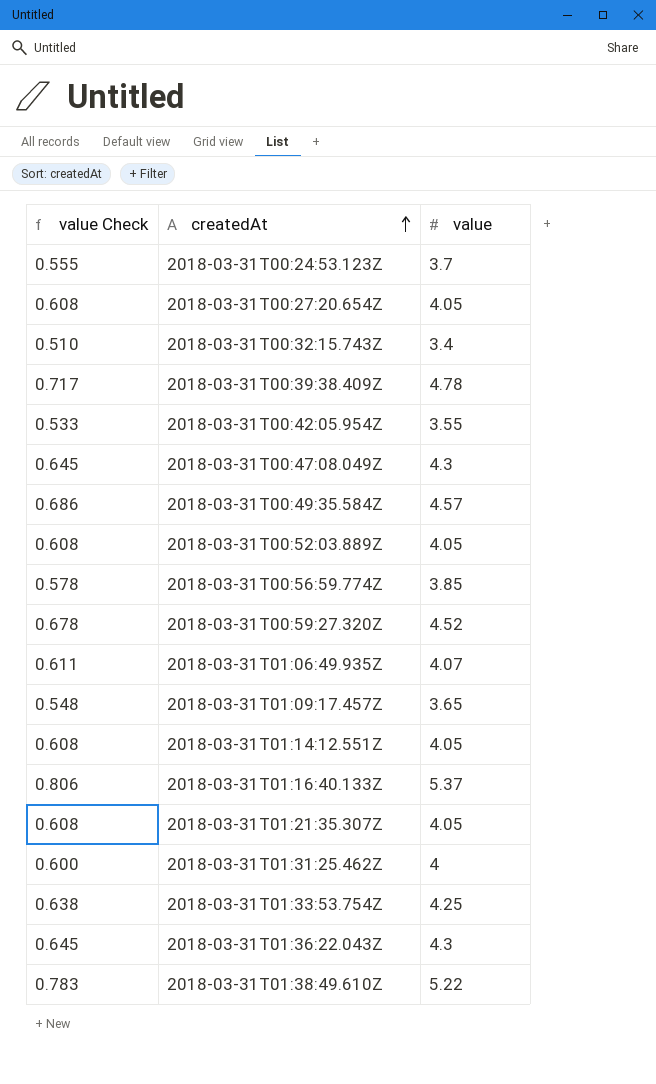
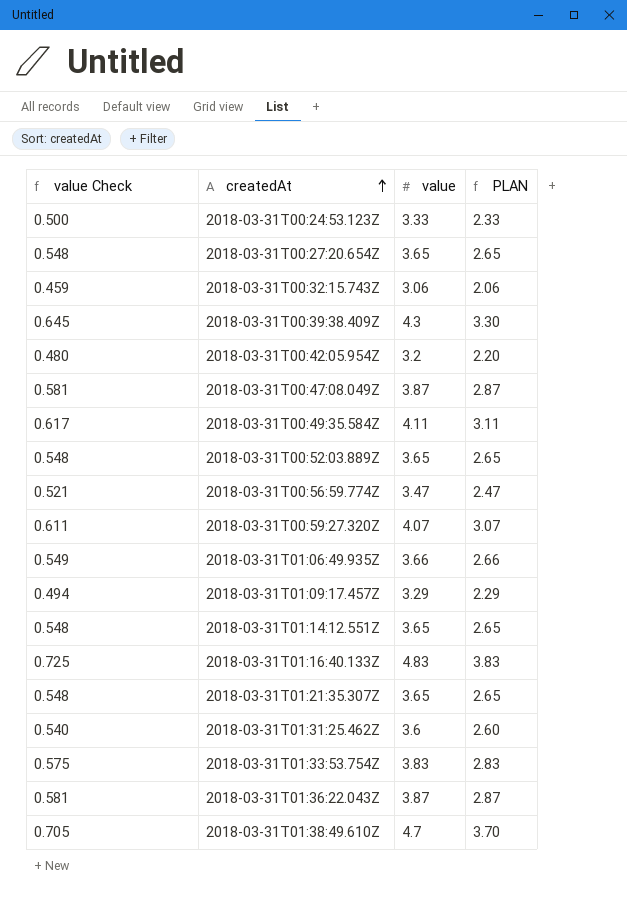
column PLAN | formula: none -> [value] - 1
2018-03-31T00:24:53.123Z | value Check: 0.555 -> 0.500
2018-03-31T00:24:53.123Z | value: 3.7 -> 3.33
2018-03-31T00:27:20.654Z | value Check: 0.608 -> 0.548
2018-03-31T00:27:20.654Z | value: 4.05 -> 3.65
2018-03-31T00:32:15.743Z | value Check: 0.510 -> 0.459
2018-03-31T00:32:15.743Z | value: 3.4 -> 3.06
2018-03-31T00:39:38.409Z | value Check: 0.717 -> 0.645
2018-03-31T00:39:38.409Z | value: 4.78 -> 4.3
2018-03-31T00:42:05.954Z | value Check: 0.533 -> 0.480
2018-03-31T00:42:05.954Z | value: 3.55 -> 3.2
2018-03-31T00:47:08.049Z | value Check: 0.645 -> 0.581
2018-03-31T00:47:08.049Z | value: 4.3 -> 3.87
2018-03-31T00:49:35.584Z | value Check: 0.686 -> 0.617
2018-03-31T00:49:35.584Z | value: 4.57 -> 4.11
2018-03-31T00:52:03.889Z | value Check: 0.608 -> 0.548
2018-03-31T00:52:03.889Z | value: 4.05 -> 3.65
2018-03-31T00:56:59.774Z | value Check: 0.578 -> 0.521
2018-03-31T00:56:59.774Z | value: 3.85 -> 3.47
2018-03-31T00:59:27.320Z | value Check: 0.678 -> 0.611
2018-03-31T00:59:27.320Z | value: 4.52 -> 4.07
2018-03-31T01:06:49.935Z | value Check: 0.611 -> 0.549
2018-03-31T01:06:49.935Z | value: 4.07 -> 3.66
2018-03-31T01:09:17.457Z | value Check: 0.548 -> 0.494
2018-03-31T01:09:17.457Z | value: 3.65 -> 3.29
2018-03-31T01:14:12.551Z | value Check: 0.608 -> 0.548
2018-03-31T01:14:12.551Z | value: 4.05 -> 3.65
2018-03-31T01:16:40.133Z | value Check: 0.806 -> 0.725
2018-03-31T01:16:40.133Z | value: 5.37 -> 4.83
2018-03-31T01:21:35.307Z | value Check: 0.608 -> 0.548
2018-03-31T01:21:35.307Z | value: 4.05 -> 3.65
2018-03-31T01:31:25.462Z | value Check: 0.600 -> 0.540
2018-03-31T01:31:25.462Z | value: 4 -> 3.6
2018-03-31T01:33:53.754Z | value Check: 0.638 -> 0.575
2018-03-31T01:33:53.754Z | value: 4.25 -> 3.83
2018-03-31T01:36:22.043Z | value Check: 0.645 -> 0.581
2018-03-31T01:36:22.043Z | value: 4.3 -> 3.87
2018-03-31T01:38:49.610Z | value Check: 0.783 -> 0.705
2018-03-31T01:38:49.610Z | value: 5.22 -> 4.7

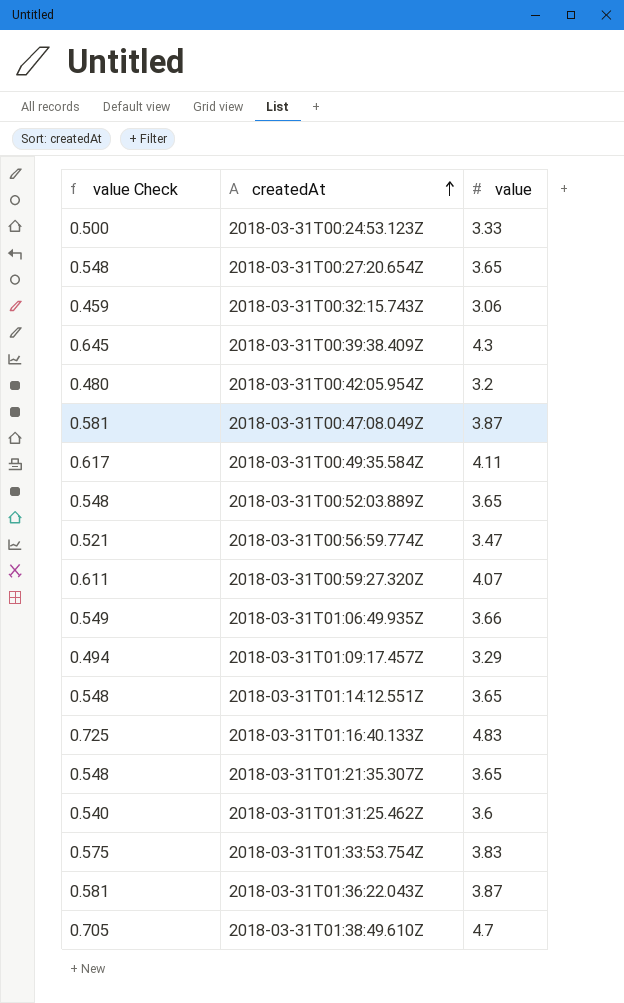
column PLAN | formula: [value] - 1 -> none

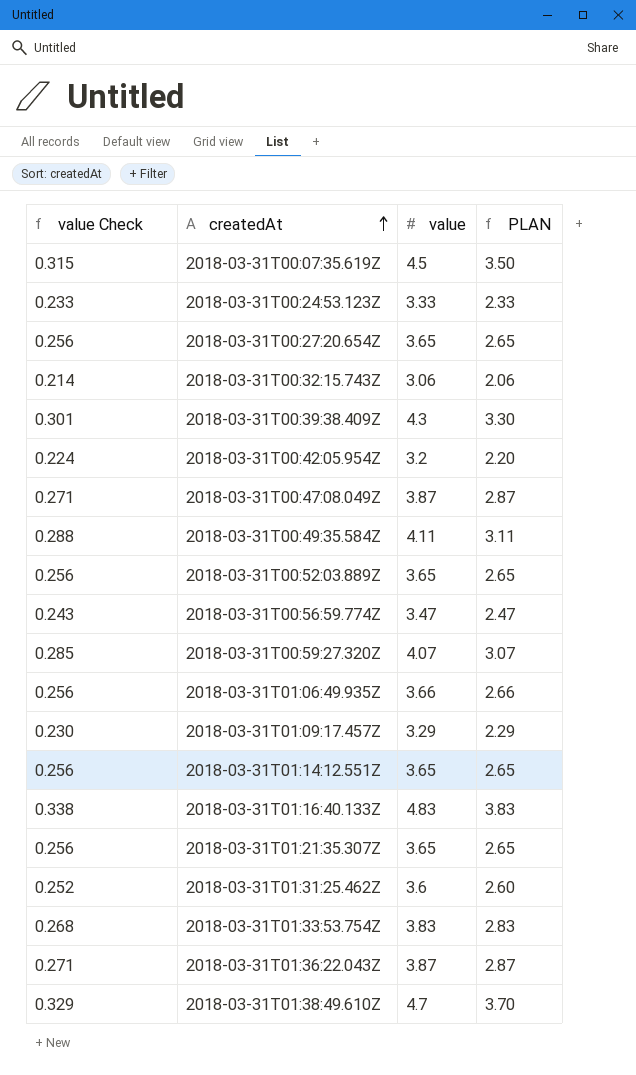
column value Check | formula: [value] * 0.15 -> [value] * 0.07
column PLAN | formula: none -> [value] - 1
row 2018-03-31T00:07:35.619Z: none -> 0.315 | 4.5 | 3.50

